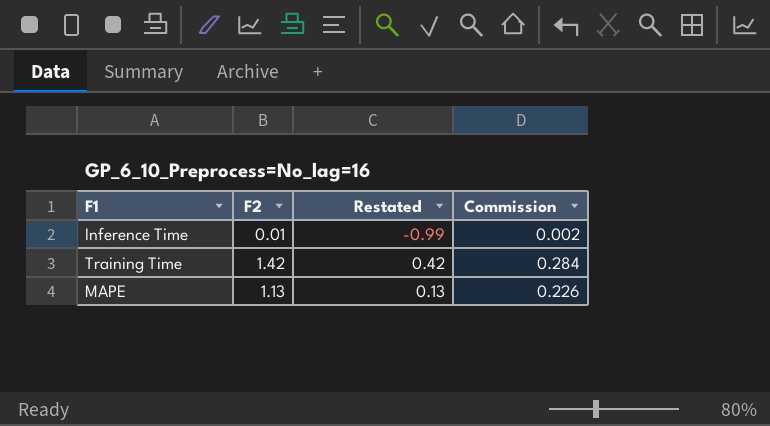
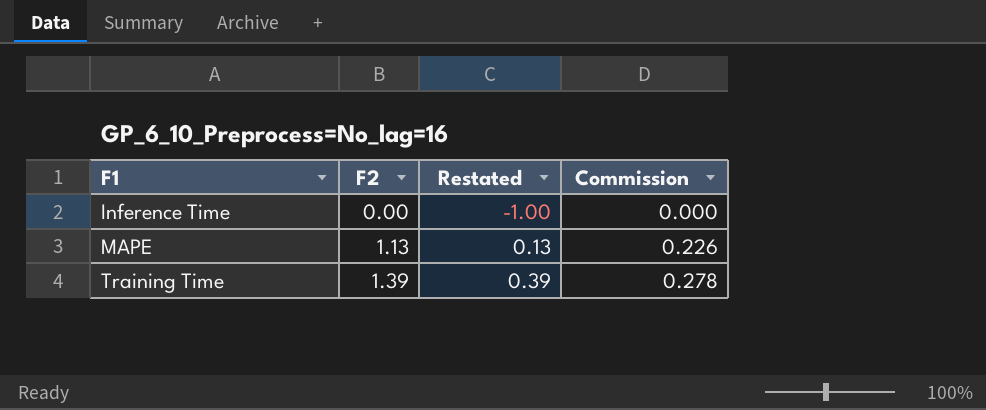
row order: none -> F1 ascending
Inference Time | F2: 0.01 -> 0.00
Inference Time | Restated: -0.99 -> -1.00
Inference Time | Commission: 0.002 -> 0.000
Training Time | F2: 1.42 -> 1.39
Training Time | Restated: 0.42 -> 0.39
Training Time | Commission: 0.284 -> 0.278

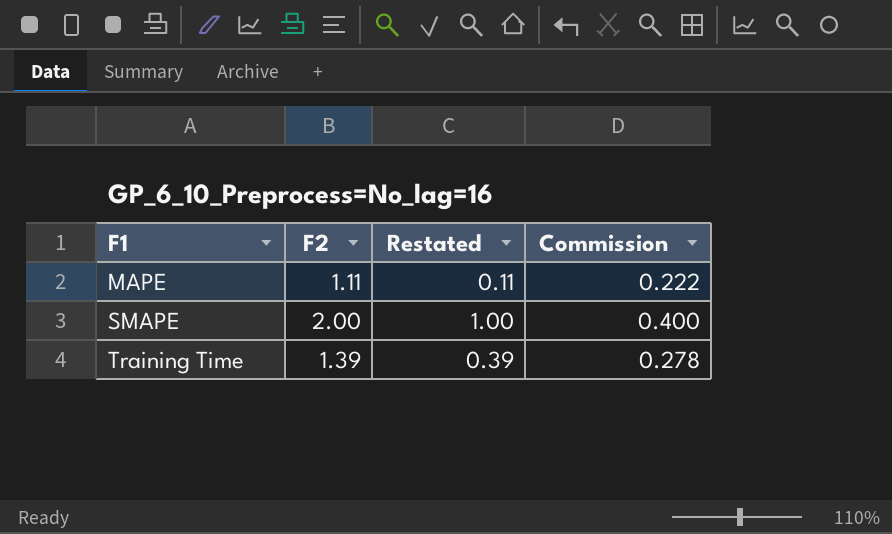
row Inference Time: 0.00 | -1.00 | 0.000 -> none
MAPE | F2: 1.13 -> 1.11
MAPE | Restated: 0.13 -> 0.11
MAPE | Commission: 0.226 -> 0.222
row SMAPE: none -> 2.00 | 1.00 | 0.400

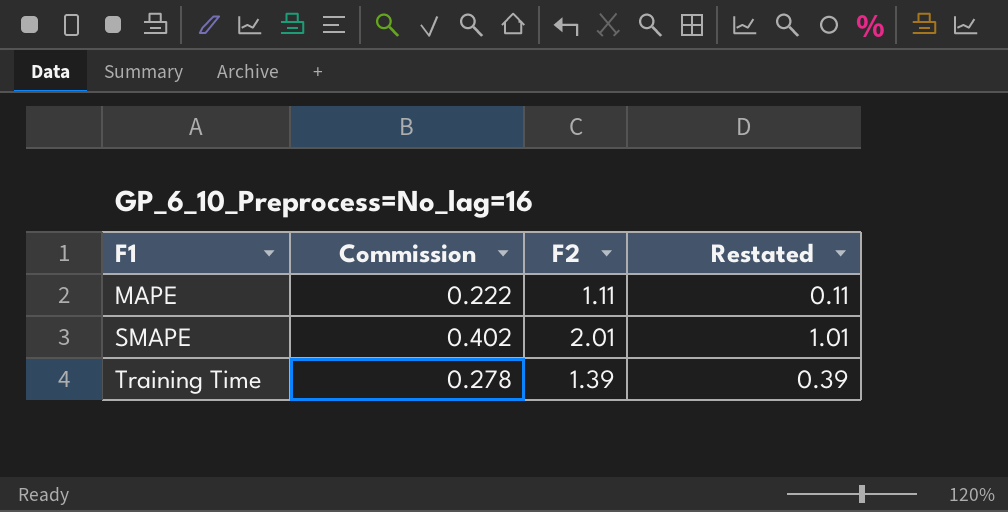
column Commission | position: 4 -> 2
SMAPE | Commission: 0.400 -> 0.402
SMAPE | F2: 2.00 -> 2.01
SMAPE | Restated: 1.00 -> 1.01

